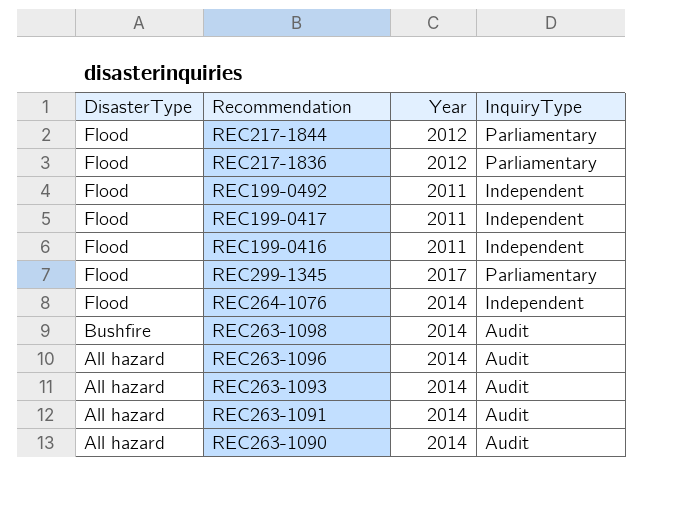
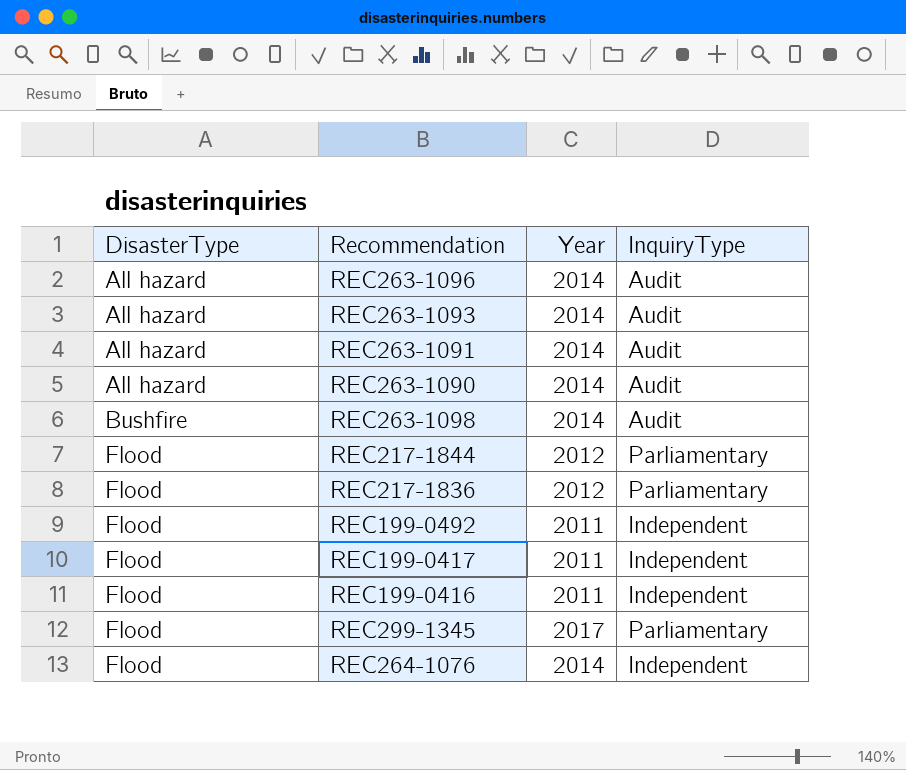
row order: DisasterType descending -> DisasterType ascending

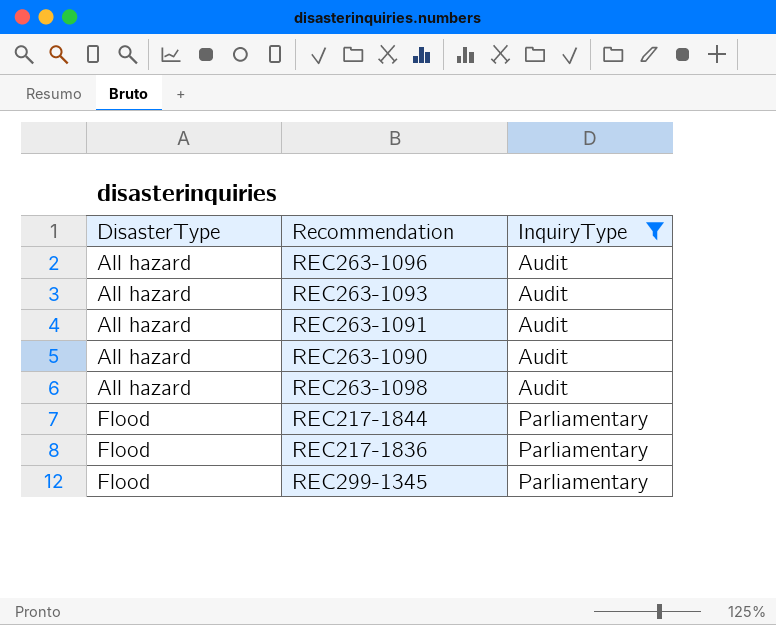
filter: none -> InquiryType != Independent
column Year | position: 3 -> none
REC263-1098 | DisasterType: Bushfire -> All hazard

